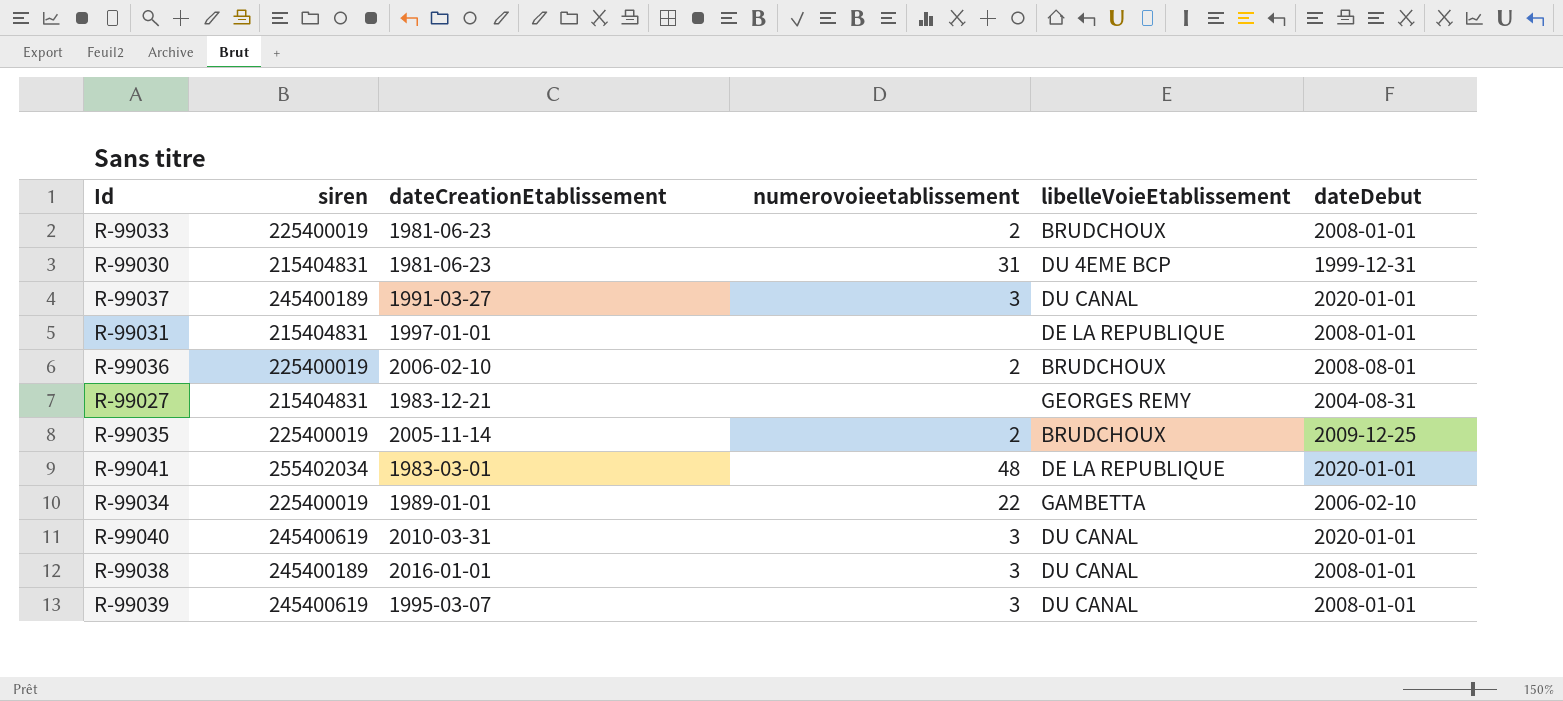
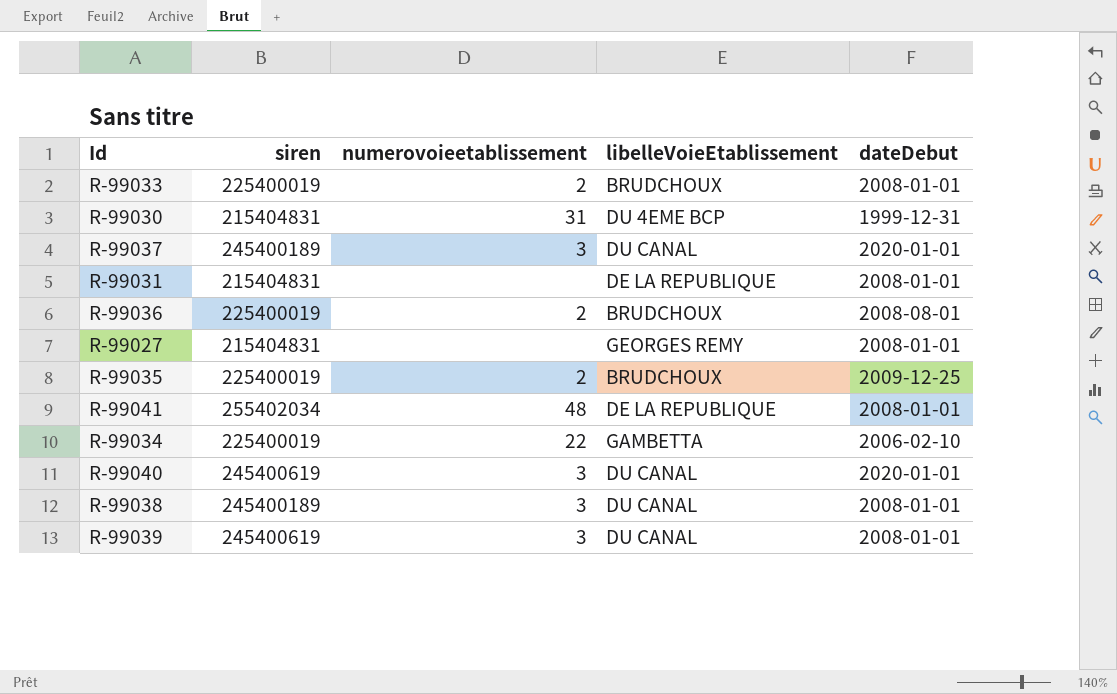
column dateCreationEtablissement | position: 3 -> none
R-99027 | dateDebut: 2004-08-31 -> 2008-01-01
R-99041 | dateDebut: 2020-01-01 -> 2008-01-01

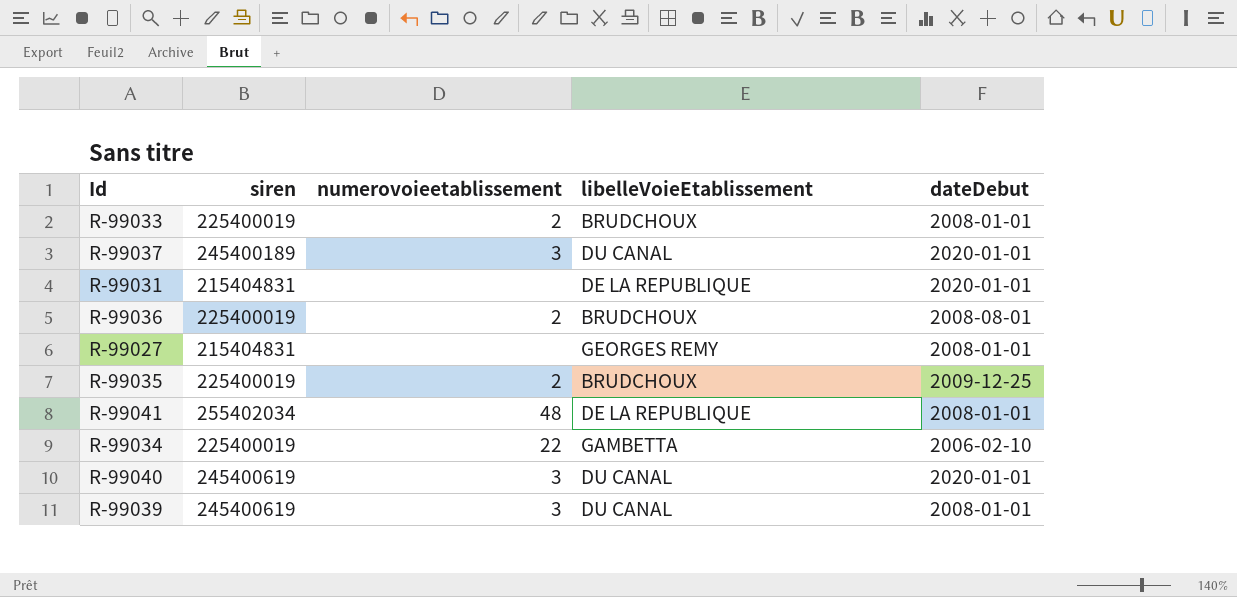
row R-99030: 215404831 | 31 | DU 4EME BCP | 1999-12-31 -> none
row R-99038: 245400189 | 3 | DU CANAL | 2008-01-01 -> none
R-99031 | dateDebut: 2008-01-01 -> 2020-01-01

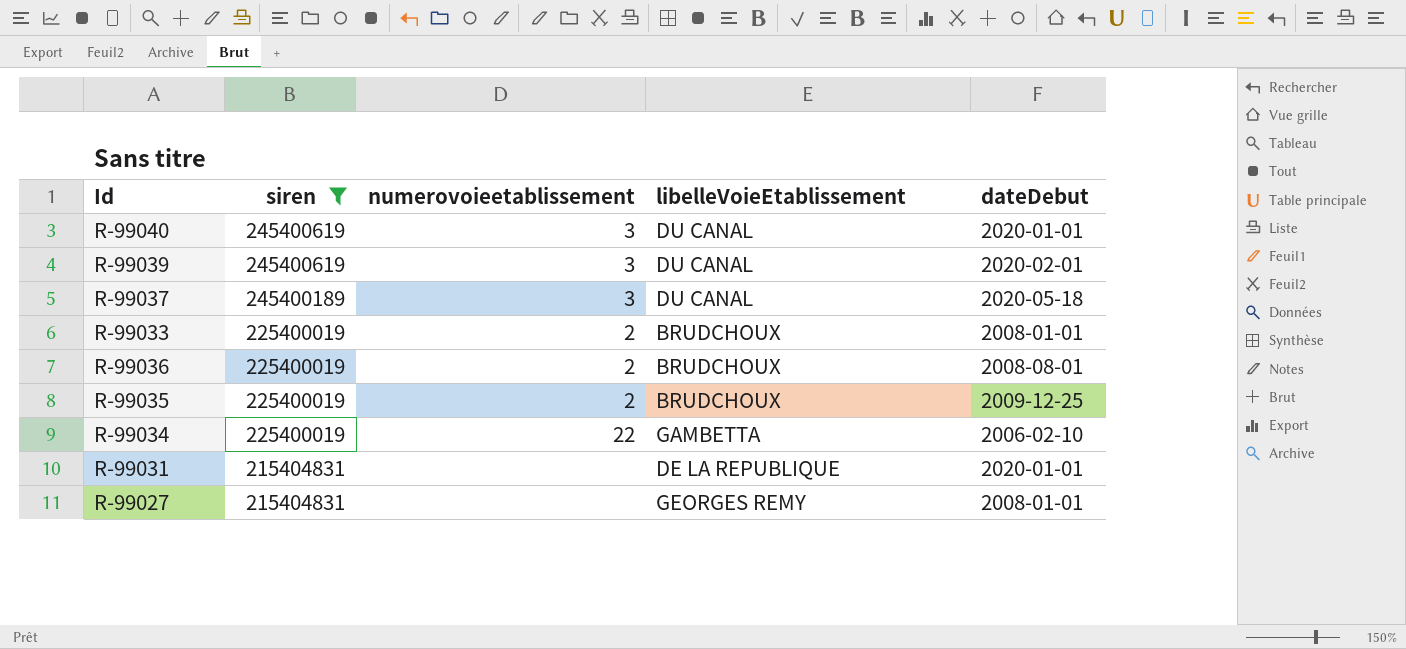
filter: none -> siren != 255402034
row order: none -> siren descending
R-99039 | dateDebut: 2008-01-01 -> 2020-02-01
R-99037 | dateDebut: 2020-01-01 -> 2020-05-18

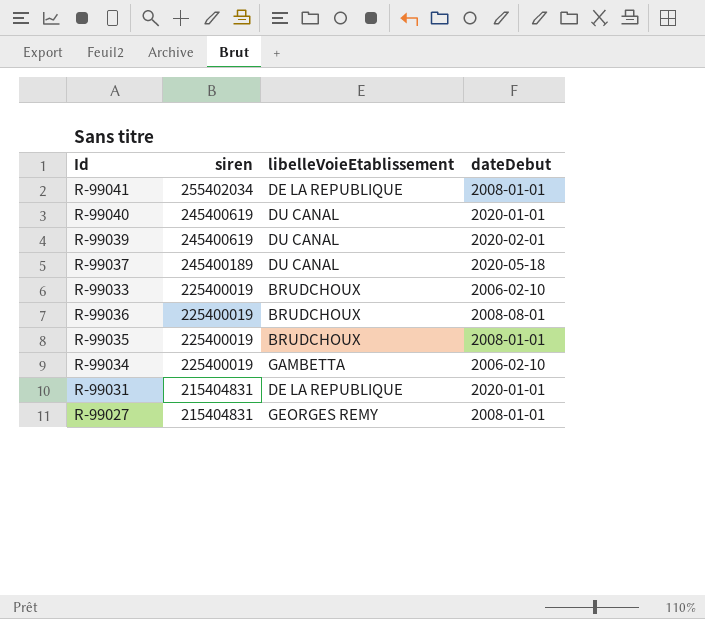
filter: siren != 255402034 -> none
column numerovoieetablissement | position: 3 -> none
R-99033 | dateDebut: 2008-01-01 -> 2006-02-10
R-99035 | dateDebut: 2009-12-25 -> 2008-01-01

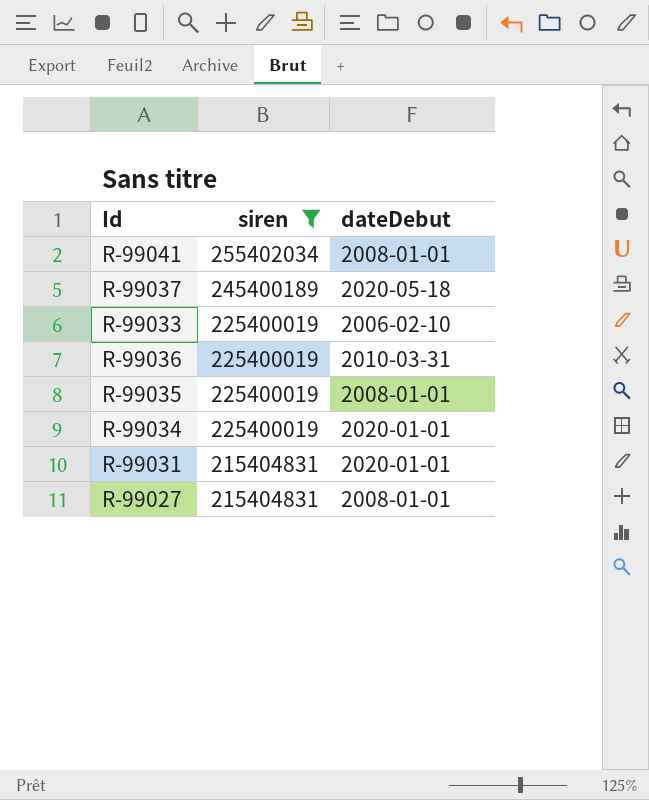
filter: none -> siren != 245400619
column libelleVoieEtablissement | position: 3 -> none
R-99036 | dateDebut: 2008-08-01 -> 2010-03-31
R-99034 | dateDebut: 2006-02-10 -> 2020-01-01

